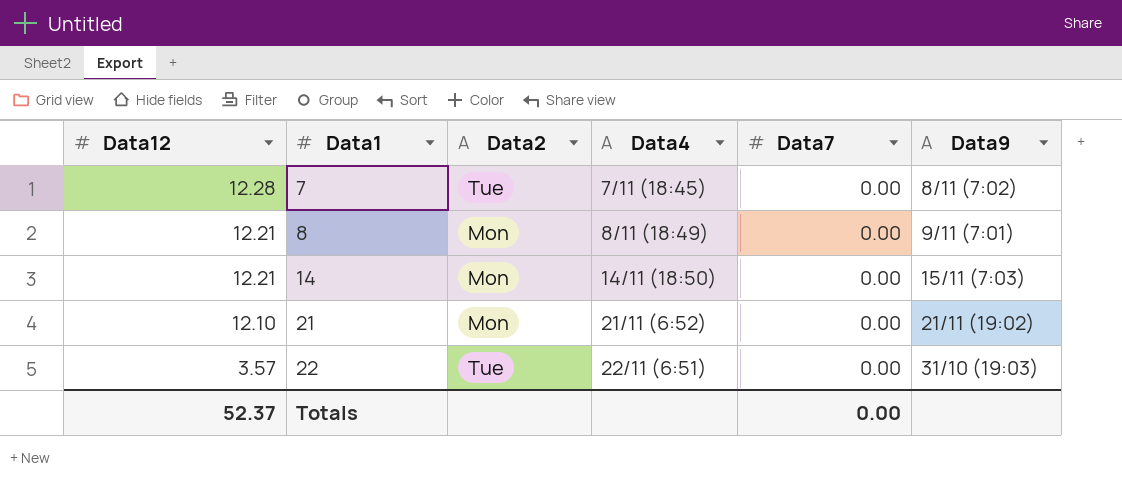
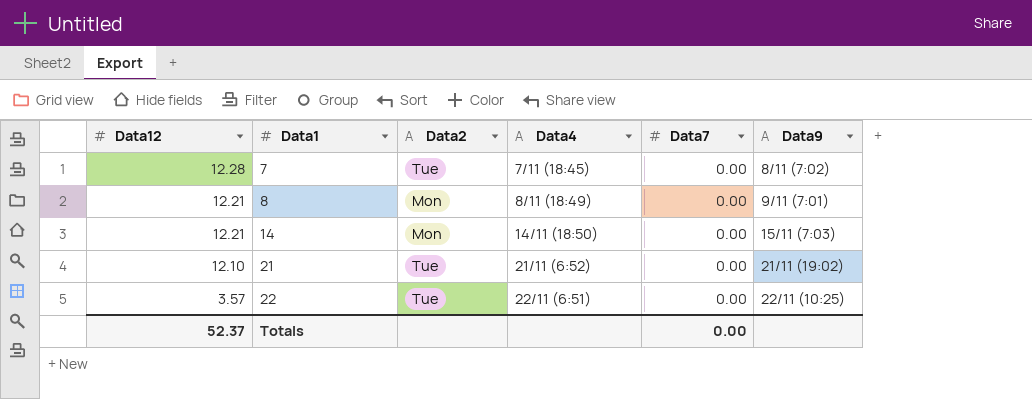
21 | Data2: Mon -> Tue
22 | Data9: 31/10 (19:03) -> 22/11 (10:25)

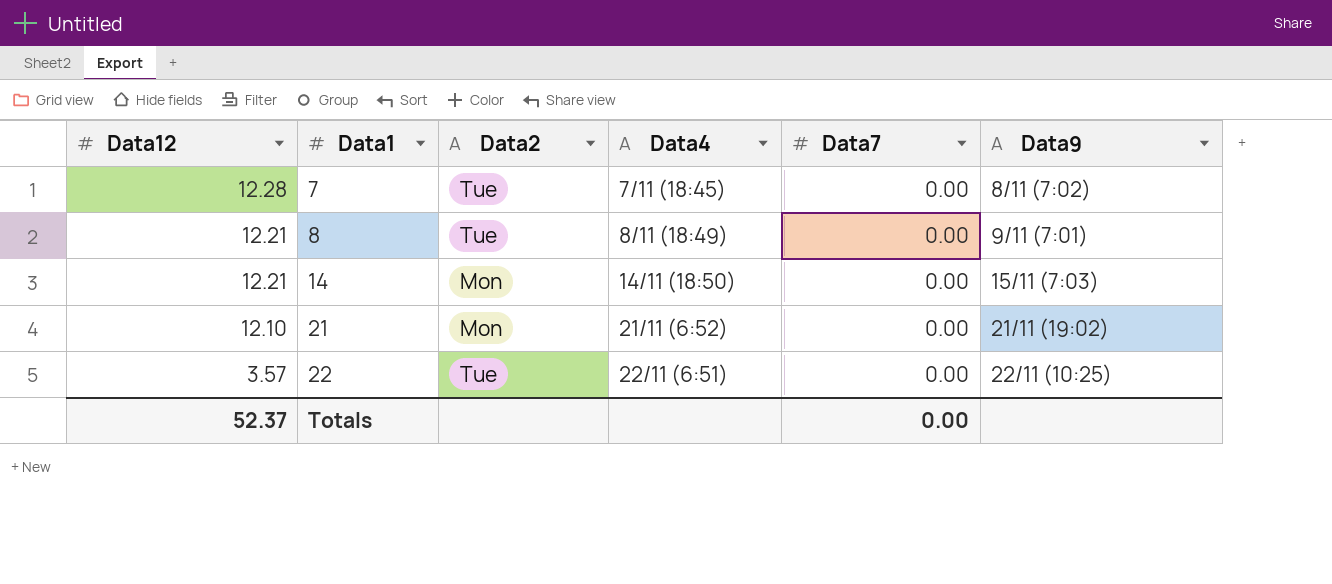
8 | Data2: Mon -> Tue
21 | Data2: Tue -> Mon

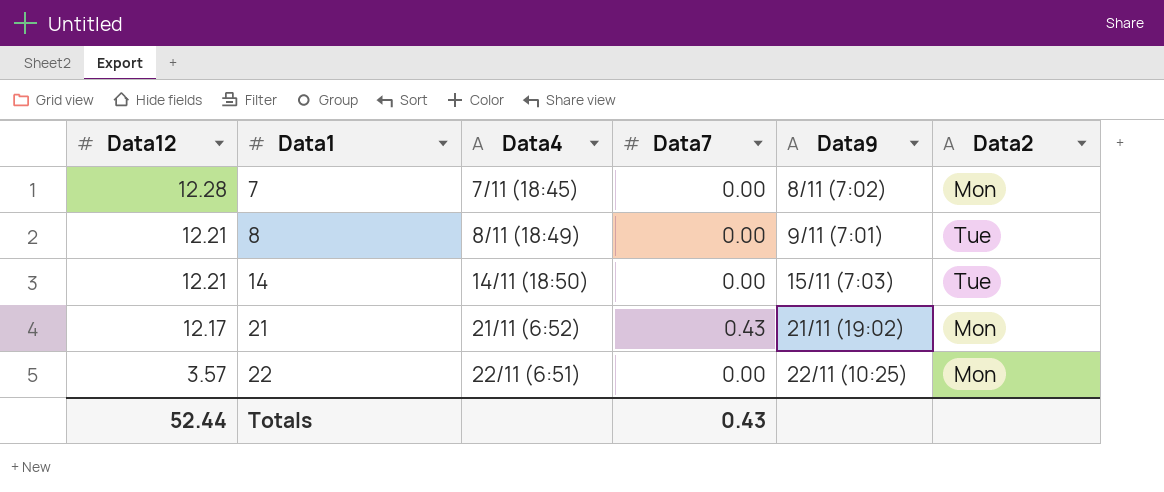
column Data2 | position: 3 -> 6
7 | Data2: Tue -> Mon
14 | Data2: Mon -> Tue
21 | Data12: 12.10 -> 12.17
21 | Data7: 0.00 -> 0.43
22 | Data2: Tue -> Mon
Totals | Data12: 52.37 -> 52.44
Totals | Data7: 0.00 -> 0.43

